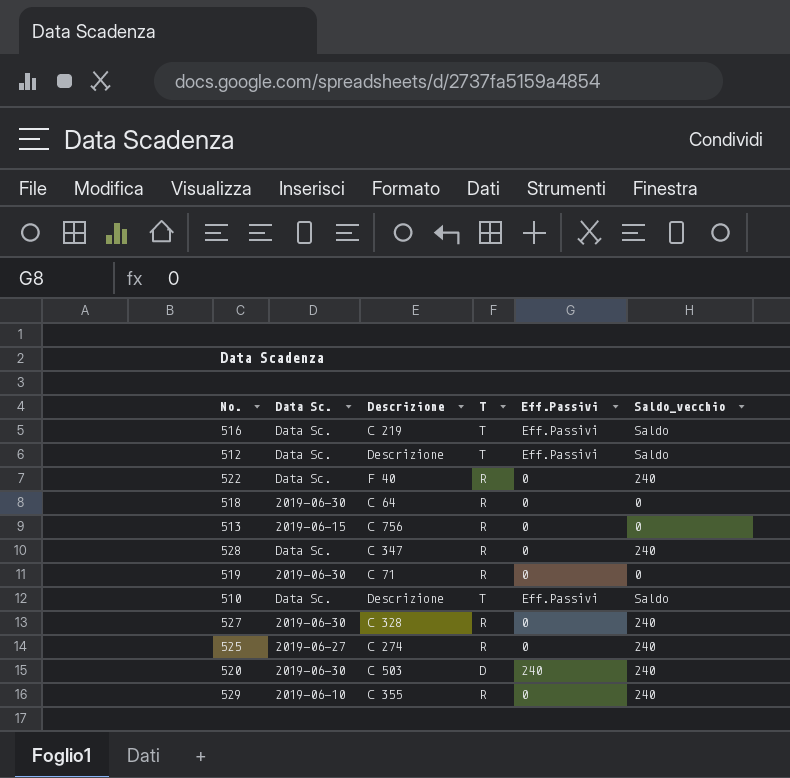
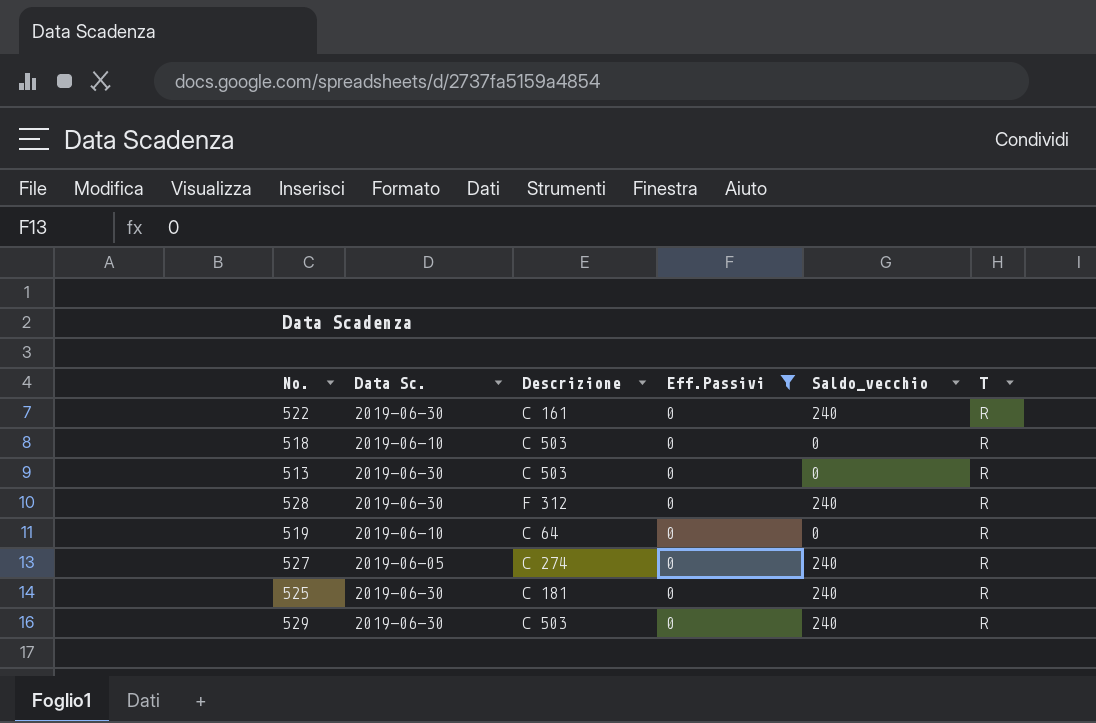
filter: none -> Eff.Passivi = 0
column T | position: 4 -> 6
522 | Data Sc.: Data Sc. -> 2019-06-30
522 | Descrizione: F 40 -> C 161
518 | Data Sc.: 2019-06-30 -> 2019-06-10
518 | Descrizione: C 64 -> C 503
513 | Data Sc.: 2019-06-15 -> 2019-06-30
513 | Descrizione: C 756 -> C 503
528 | Data Sc.: Data Sc. -> 2019-06-30
528 | Descrizione: C 347 -> F 312
519 | Data Sc.: 2019-06-30 -> 2019-06-10
519 | Descrizione: C 71 -> C 64
527 | Data Sc.: 2019-06-30 -> 2019-06-05
527 | Descrizione: C 328 -> C 274
525 | Data Sc.: 2019-06-27 -> 2019-06-30
525 | Descrizione: C 274 -> C 181
529 | Data Sc.: 2019-06-10 -> 2019-06-30
529 | Descrizione: C 355 -> C 503

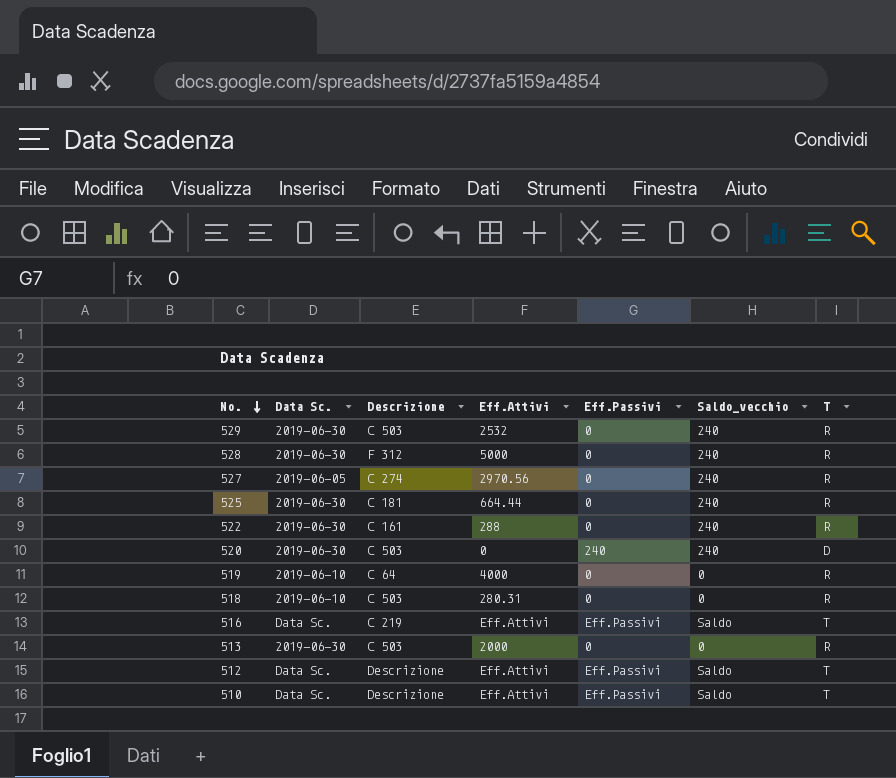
filter: Eff.Passivi = 0 -> none
row order: none -> No. descending
column Eff.Attivi | position: none -> 4

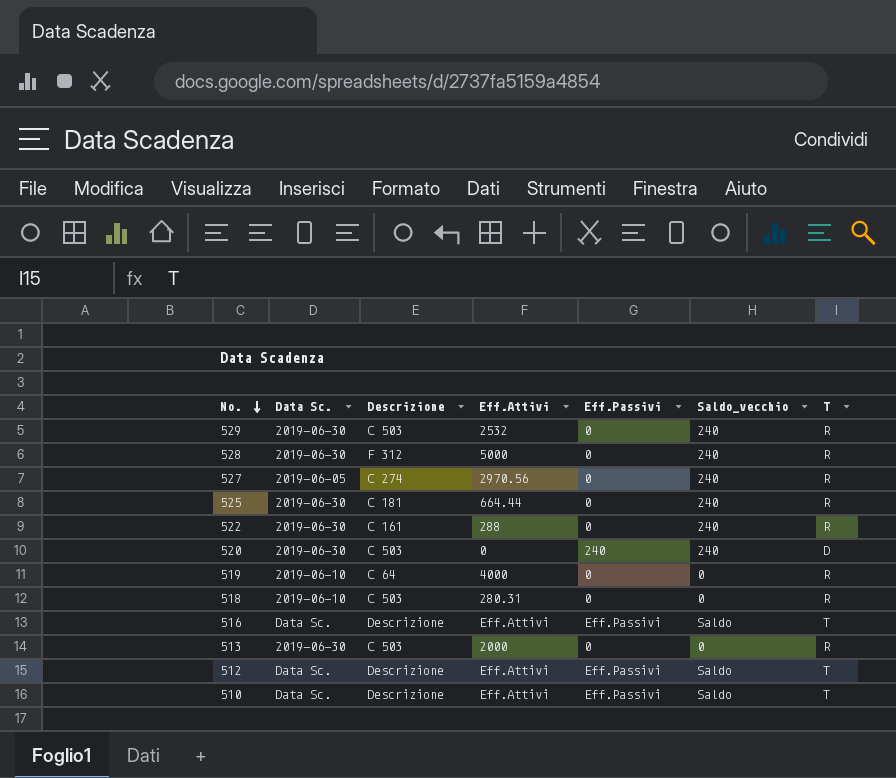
516 | Descrizione: C 219 -> Descrizione

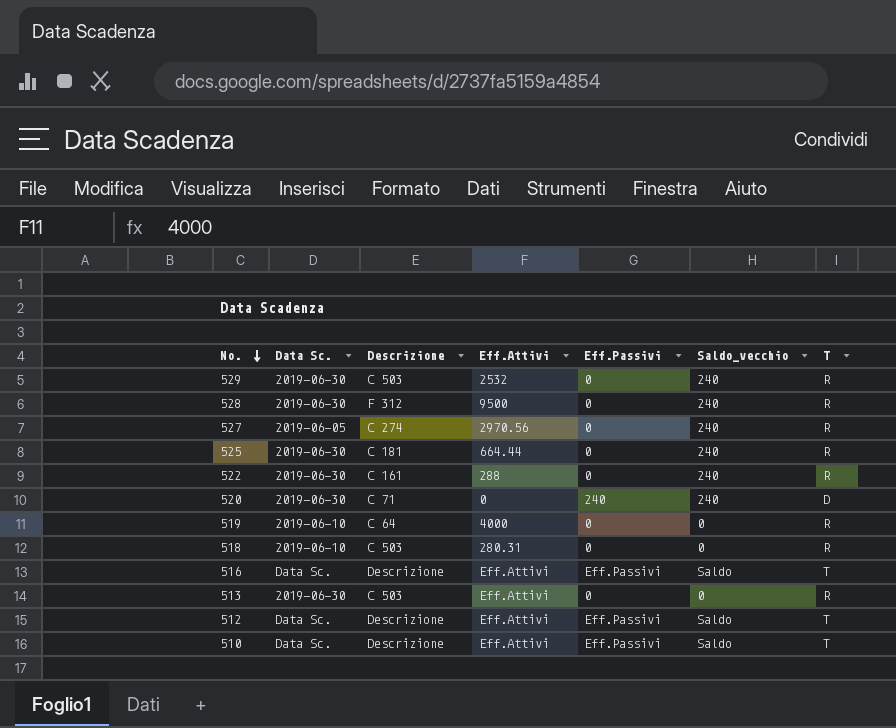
528 | Eff.Attivi: 5000 -> 9500
520 | Descrizione: C 503 -> C 71
513 | Eff.Attivi: 2000 -> Eff.Attivi

